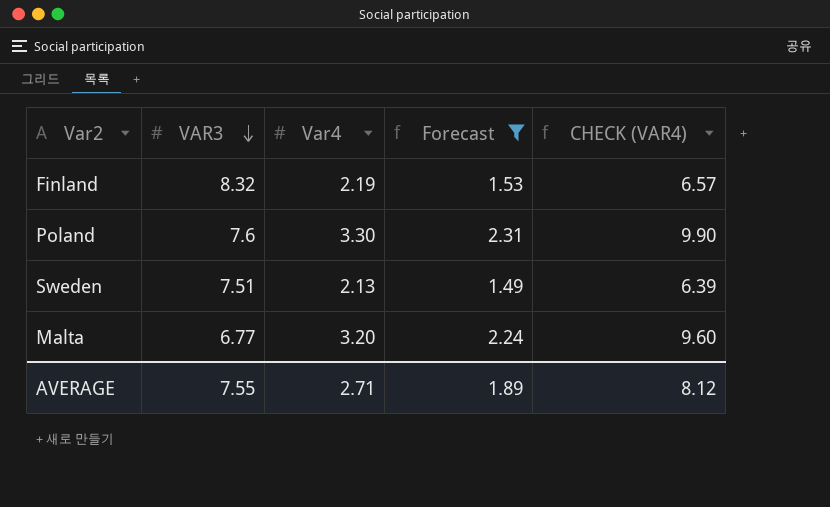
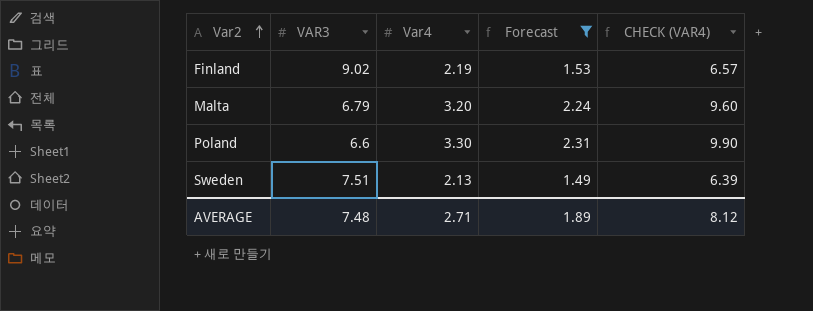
row order: VAR3 descending -> Var2 ascending
Finland | VAR3: 8.32 -> 9.02
Malta | VAR3: 6.77 -> 6.79
Poland | VAR3: 7.6 -> 6.6
AVERAGE | VAR3: 7.55 -> 7.48

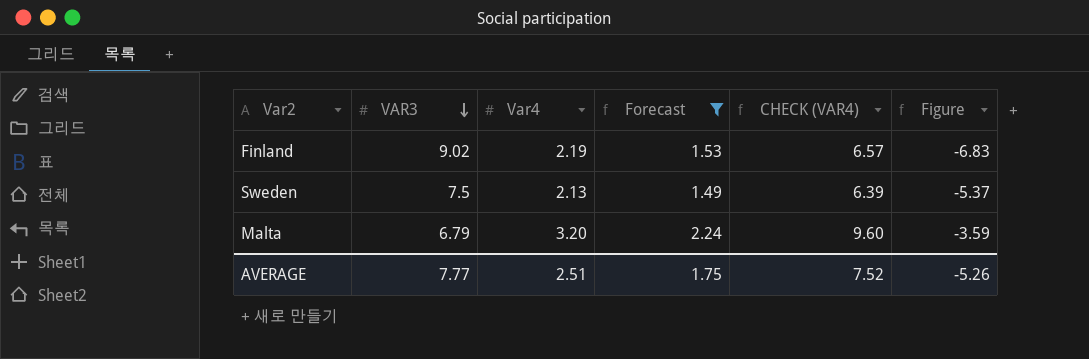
row order: Var2 ascending -> VAR3 descending
column Figure | formula: none -> [Var4] - [VAR3]
row Poland: 6.6 | 3.30 | 2.31 | 9.90 -> none
Sweden | VAR3: 7.51 -> 7.5
AVERAGE | VAR3: 7.48 -> 7.77
AVERAGE | Var4: 2.71 -> 2.51
AVERAGE | Forecast: 1.89 -> 1.75
AVERAGE | CHECK (VAR4): 8.12 -> 7.52

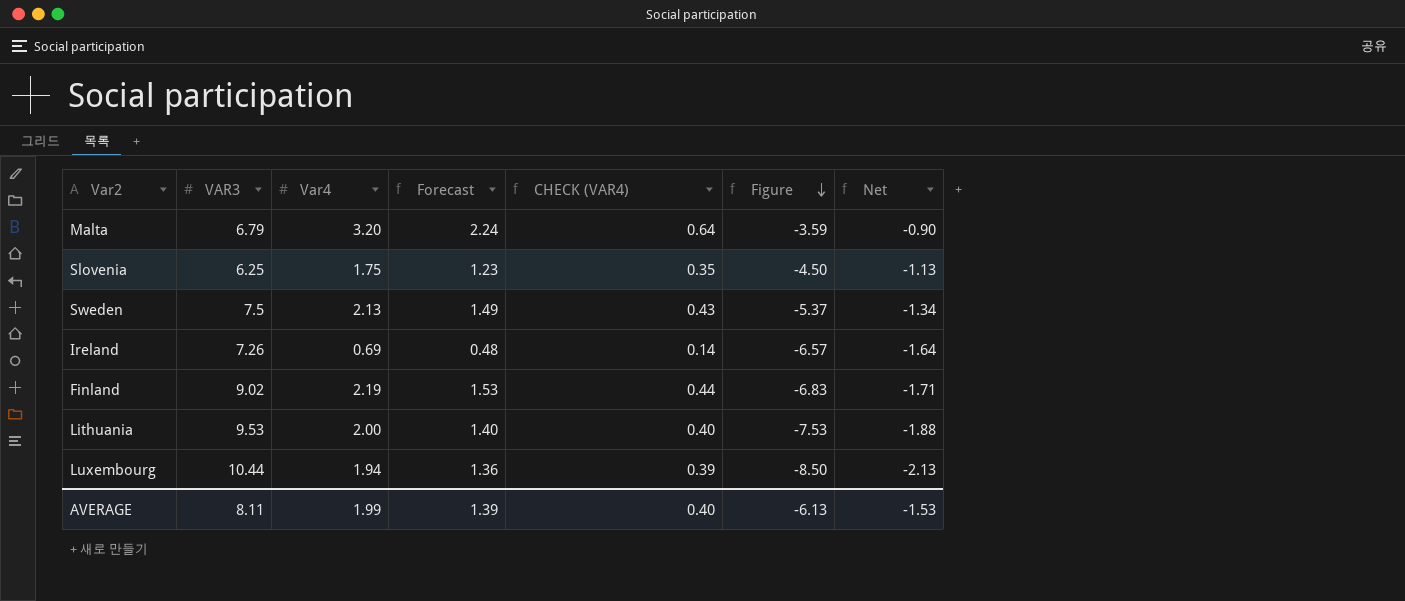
filter: Forecast >= 1.49 -> none
row order: VAR3 descending -> Figure descending
column CHECK (VAR4) | formula: [Var4] * 3 -> [Var4] * 0.2
column Net | formula: none -> [Figure] * 0.25
AVERAGE | VAR3: 7.77 -> 8.11
AVERAGE | Var4: 2.51 -> 1.99
AVERAGE | Forecast: 1.75 -> 1.39
AVERAGE | CHECK (VAR4): 7.52 -> 0.40
AVERAGE | Figure: -5.26 -> -6.13

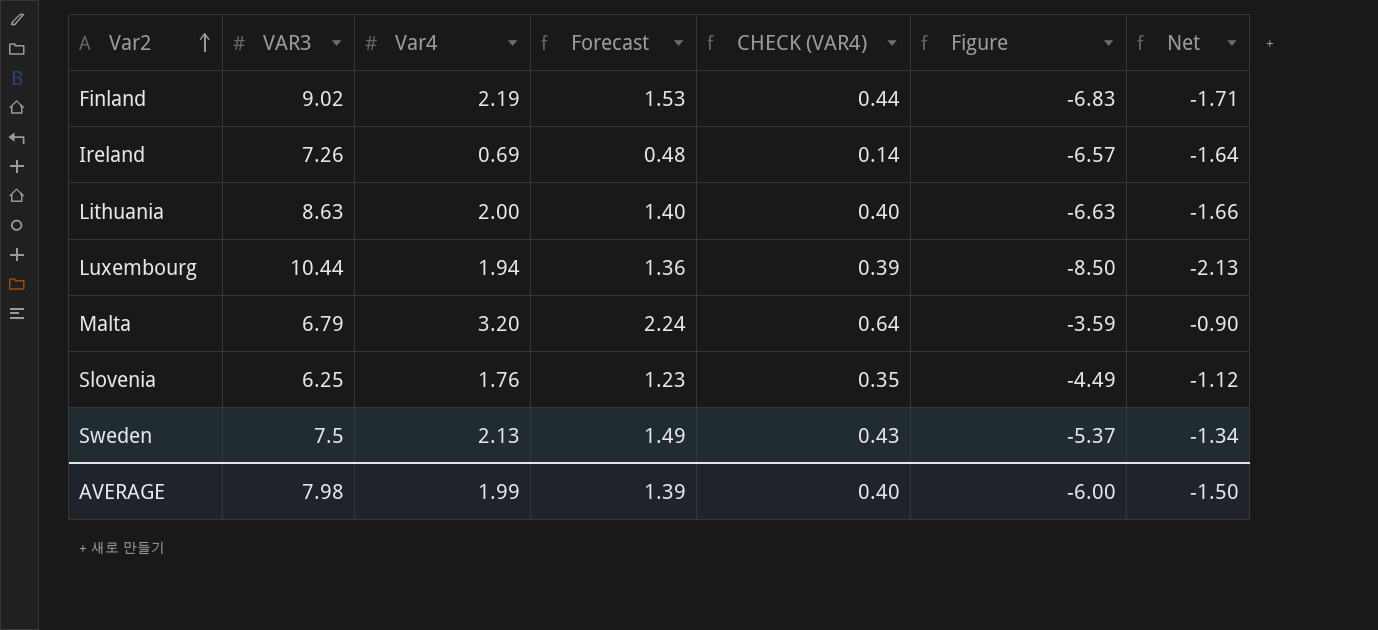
row order: Figure descending -> Var2 ascending
Lithuania | VAR3: 9.53 -> 8.63
Lithuania | Figure: -7.53 -> -6.63
Lithuania | Net: -1.88 -> -1.66
Slovenia | Var4: 1.75 -> 1.76
Slovenia | Figure: -4.50 -> -4.49
Slovenia | Net: -1.13 -> -1.12
AVERAGE | VAR3: 8.11 -> 7.98
AVERAGE | Figure: -6.13 -> -6.00
AVERAGE | Net: -1.53 -> -1.50

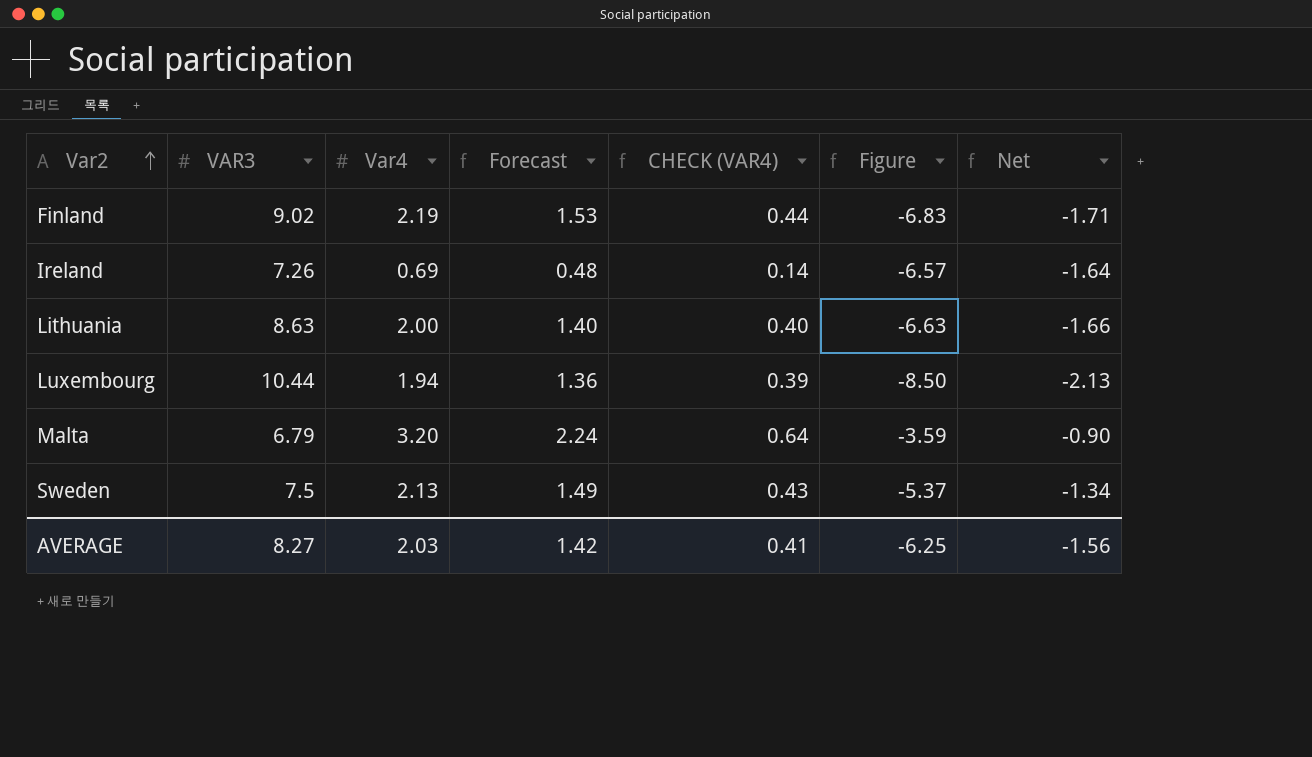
row Slovenia: 6.25 | 1.76 | 1.23 | 0.35 | -4.49 | -1.12 -> none
AVERAGE | VAR3: 7.98 -> 8.27
AVERAGE | Var4: 1.99 -> 2.03
AVERAGE | Forecast: 1.39 -> 1.42
AVERAGE | CHECK (VAR4): 0.40 -> 0.41
AVERAGE | Figure: -6.00 -> -6.25
AVERAGE | Net: -1.50 -> -1.56

